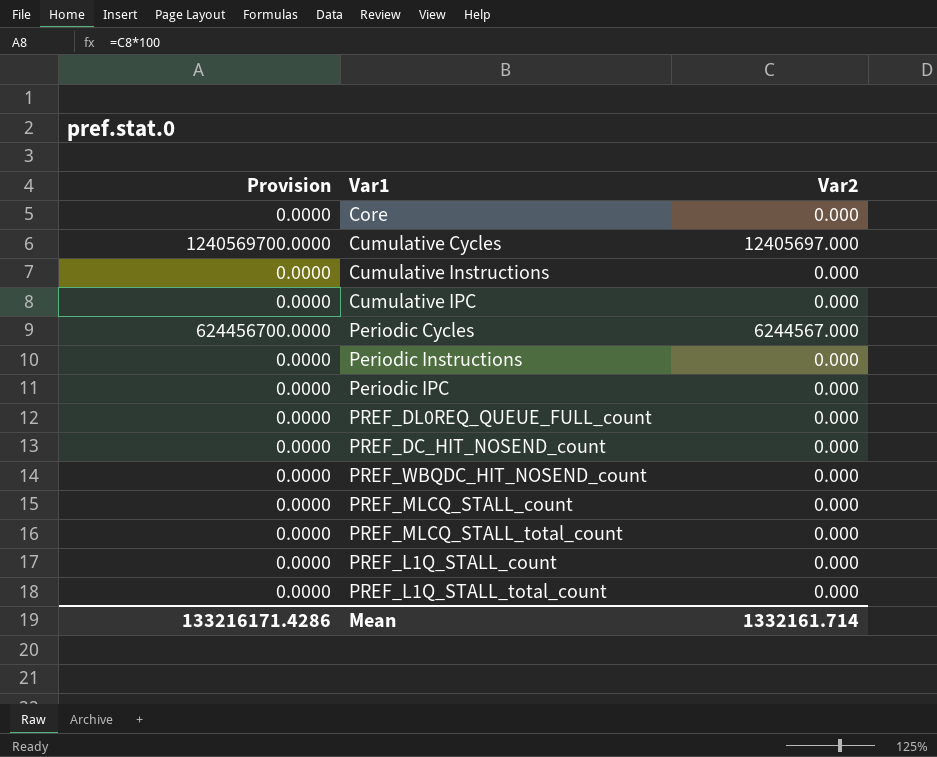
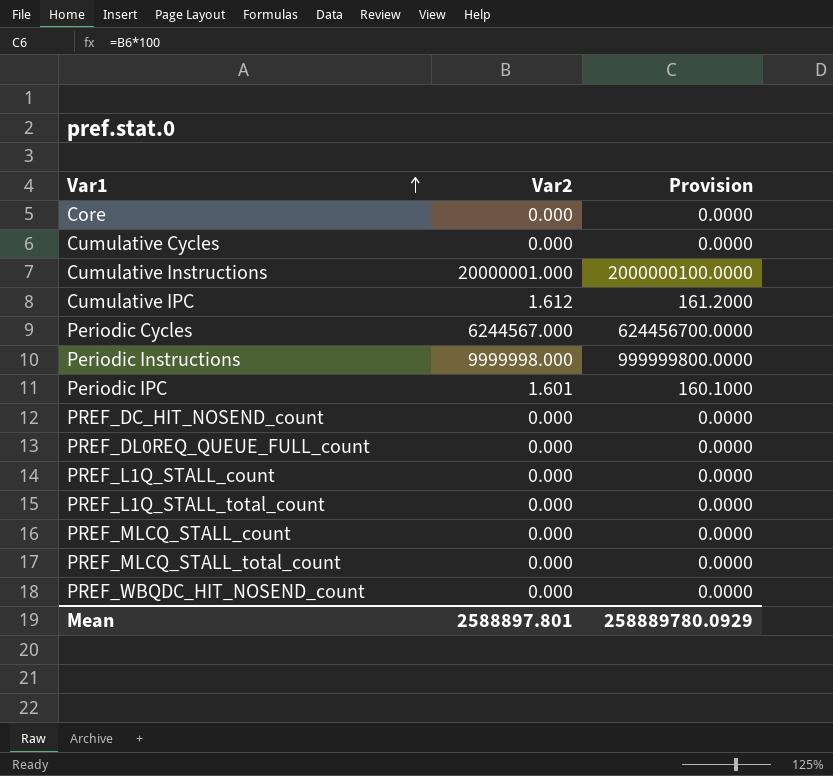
row order: none -> Var1 ascending
column Provision | position: 1 -> 3
Cumulative Cycles | Var2: 12405697.000 -> 0.000
Cumulative Cycles | Provision: 1240569700.0000 -> 0.0000
Cumulative Instructions | Var2: 0.000 -> 20000001.000
Cumulative Instructions | Provision: 0.0000 -> 2000000100.0000
Cumulative IPC | Var2: 0.000 -> 1.612
Cumulative IPC | Provision: 0.0000 -> 161.2000
Periodic Instructions | Var2: 0.000 -> 9999998.000
Periodic Instructions | Provision: 0.0000 -> 999999800.0000
Periodic IPC | Var2: 0.000 -> 1.601
Periodic IPC | Provision: 0.0000 -> 160.1000
Mean | Var2: 1332161.714 -> 2588897.801
Mean | Provision: 133216171.4286 -> 258889780.0929

